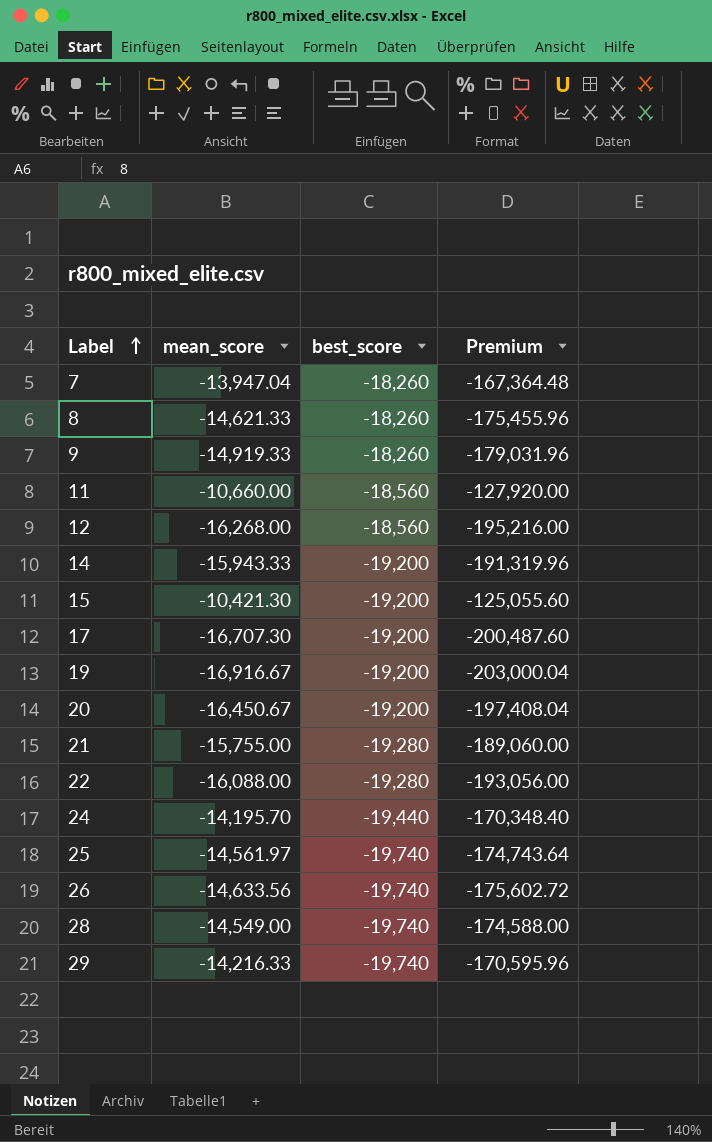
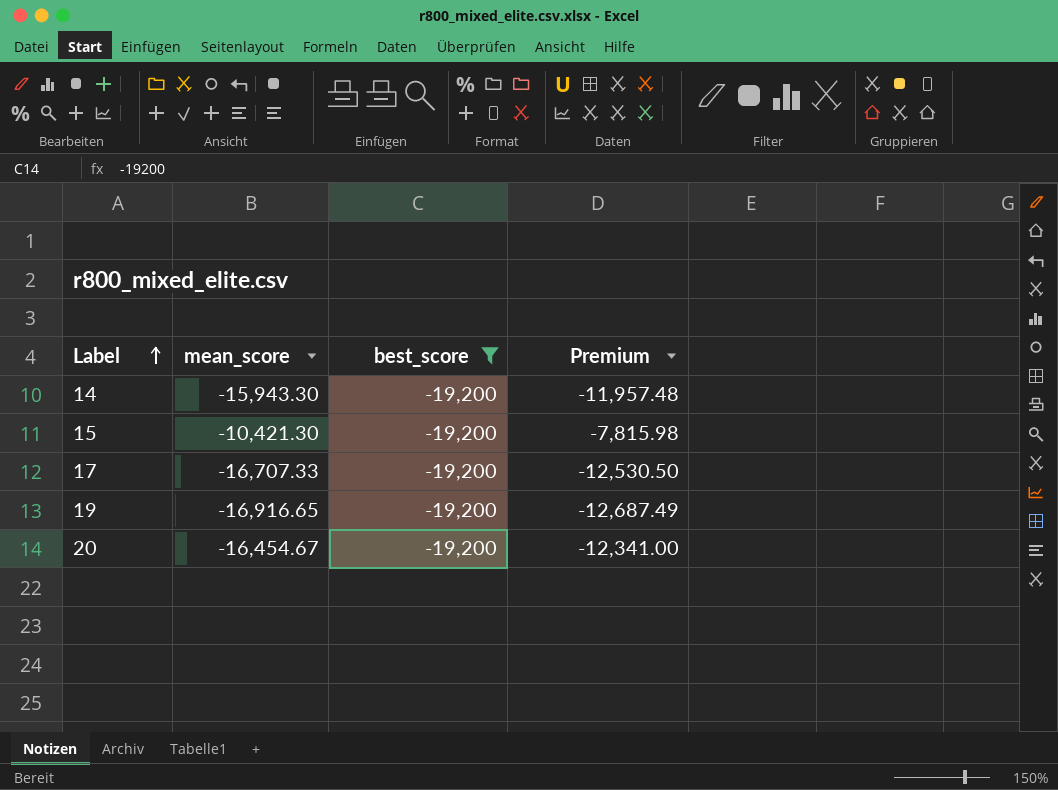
filter: none -> best_score = -19,200
column Premium | formula: [mean_score] * 12 -> [mean_score] * 0.75
14 | mean_score: -15,943.33 -> -15,943.30
17 | mean_score: -16,707.30 -> -16,707.33
19 | mean_score: -16,916.67 -> -16,916.65
20 | mean_score: -16,450.67 -> -16,454.67

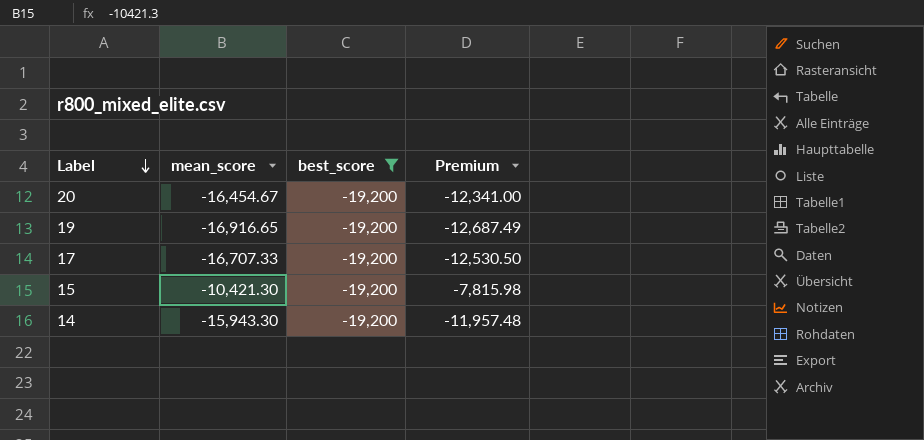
row order: Label ascending -> Label descending

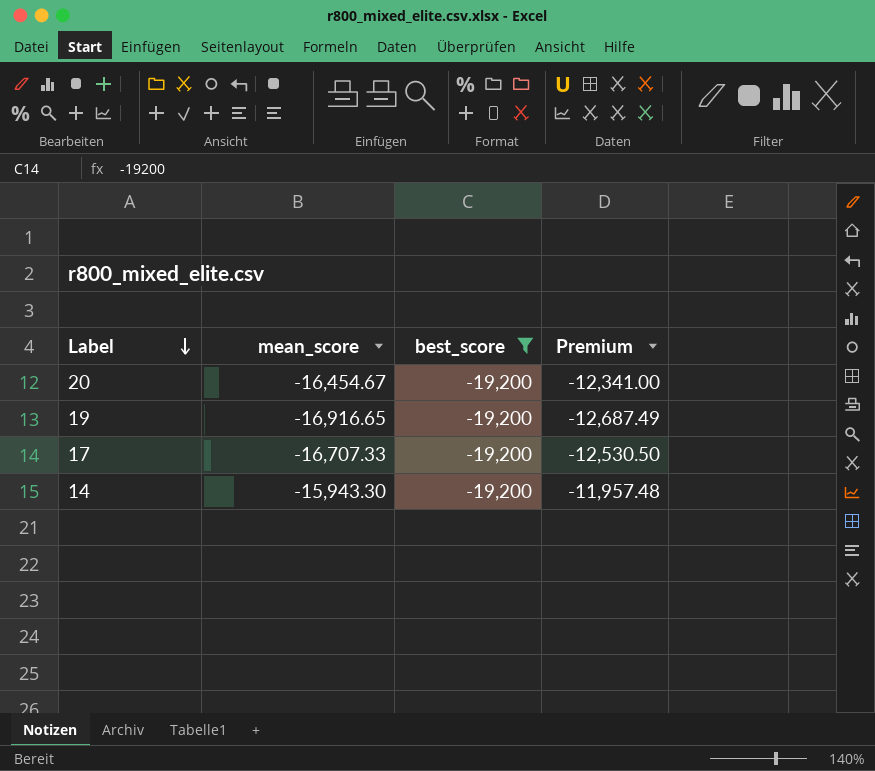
row 15: -10,421.30 | -19,200 | -7,815.98 -> none

